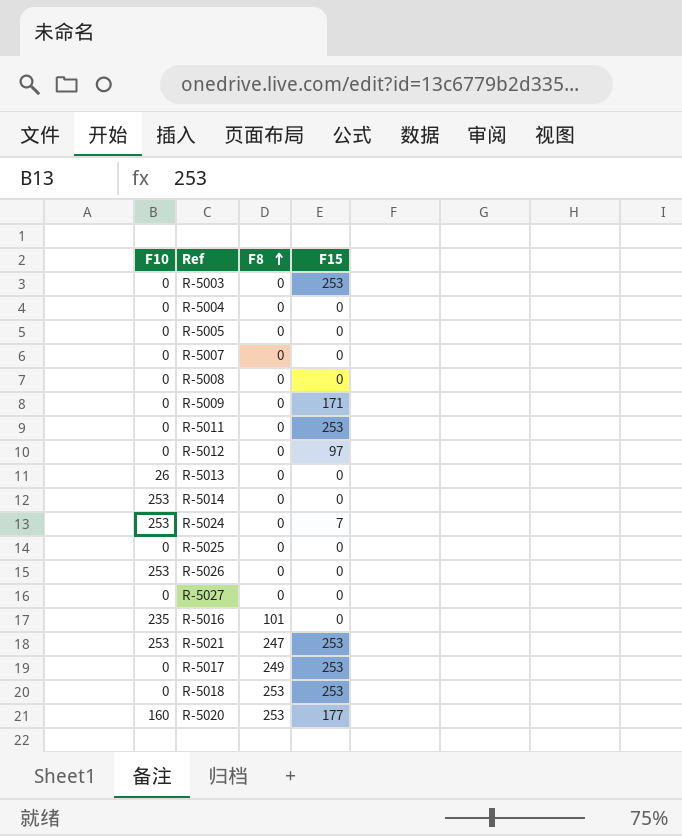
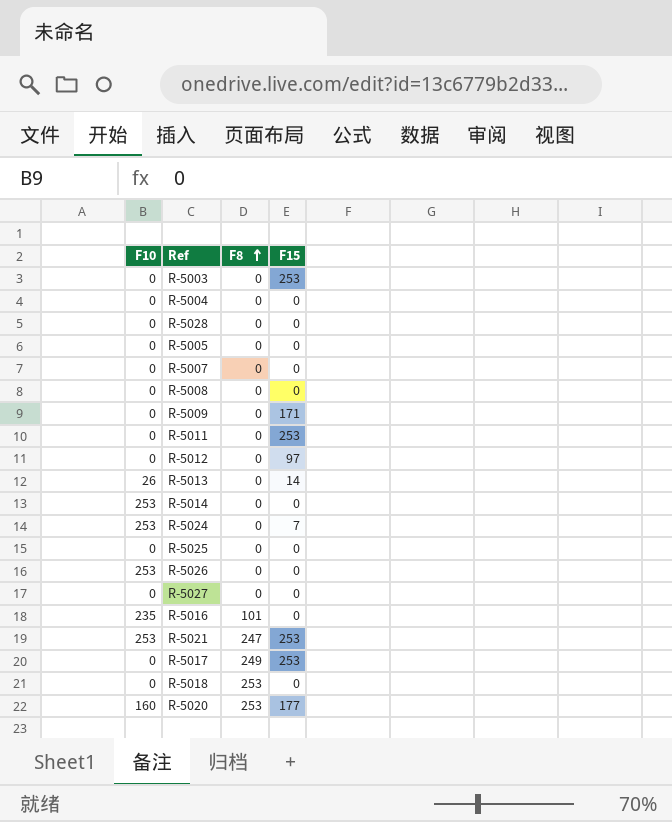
row R-5028: none -> 0 | 0 | 0
R-5013 | F15: 0 -> 14
R-5018 | F15: 253 -> 0

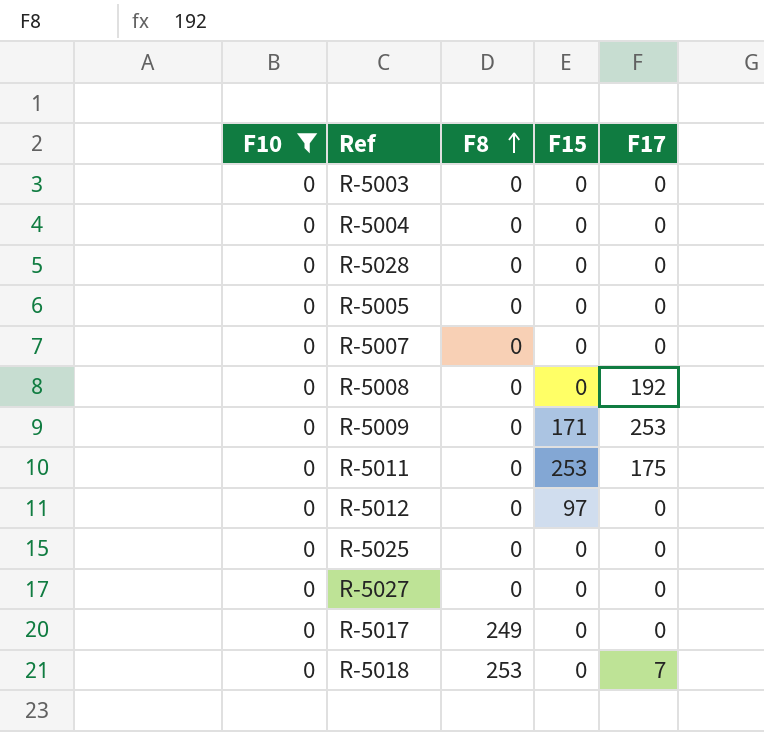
filter: none -> F10 = 0
column F17 | position: none -> 5
R-5003 | F15: 253 -> 0
R-5017 | F15: 253 -> 0

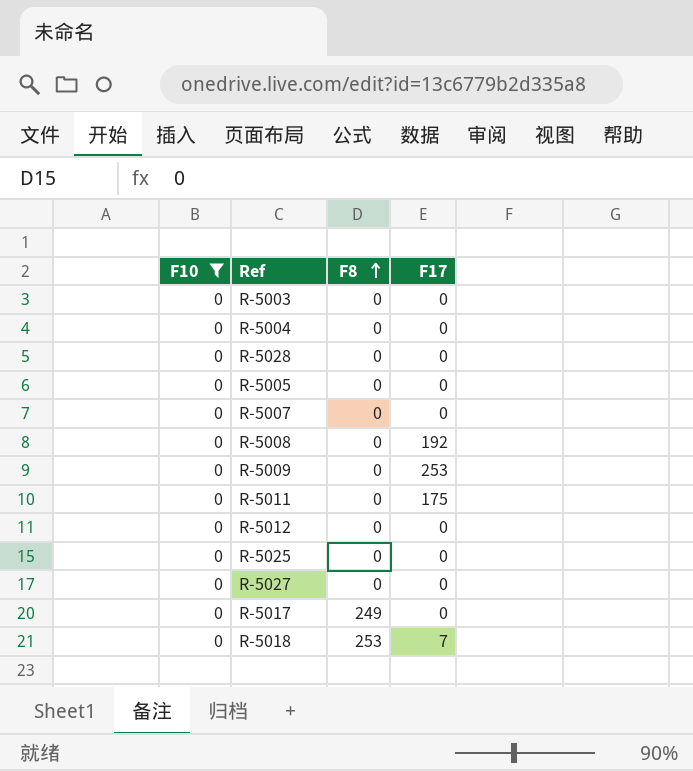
column F15 | position: 4 -> none

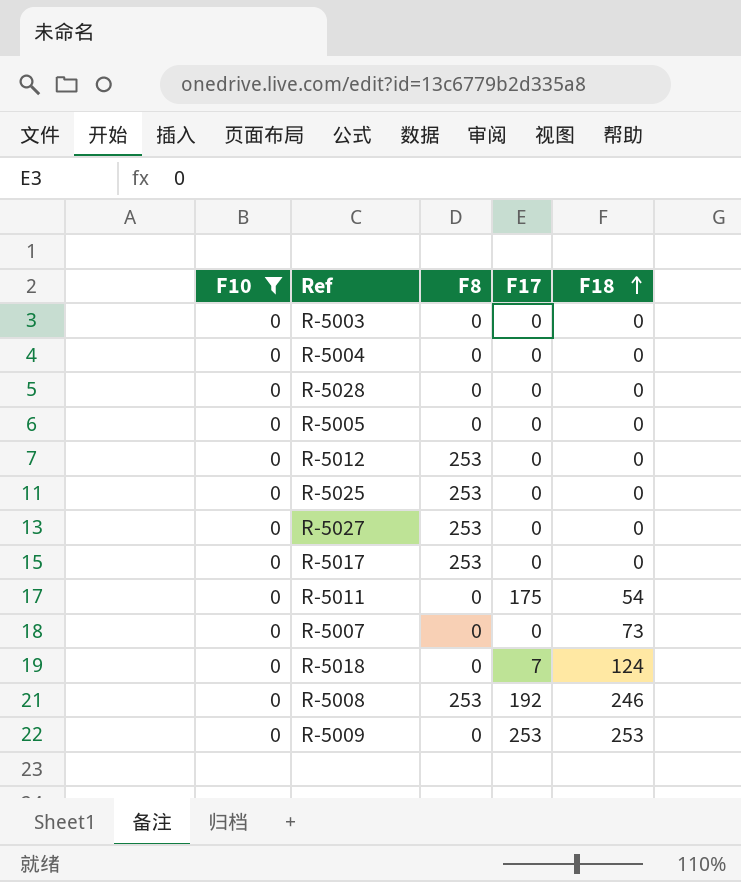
row order: F8 ascending -> F18 ascending
column F18 | position: none -> 5
R-5012 | F8: 0 -> 253
R-5025 | F8: 0 -> 253
R-5027 | F8: 0 -> 253
R-5017 | F8: 249 -> 253
R-5018 | F8: 253 -> 0
R-5008 | F8: 0 -> 253

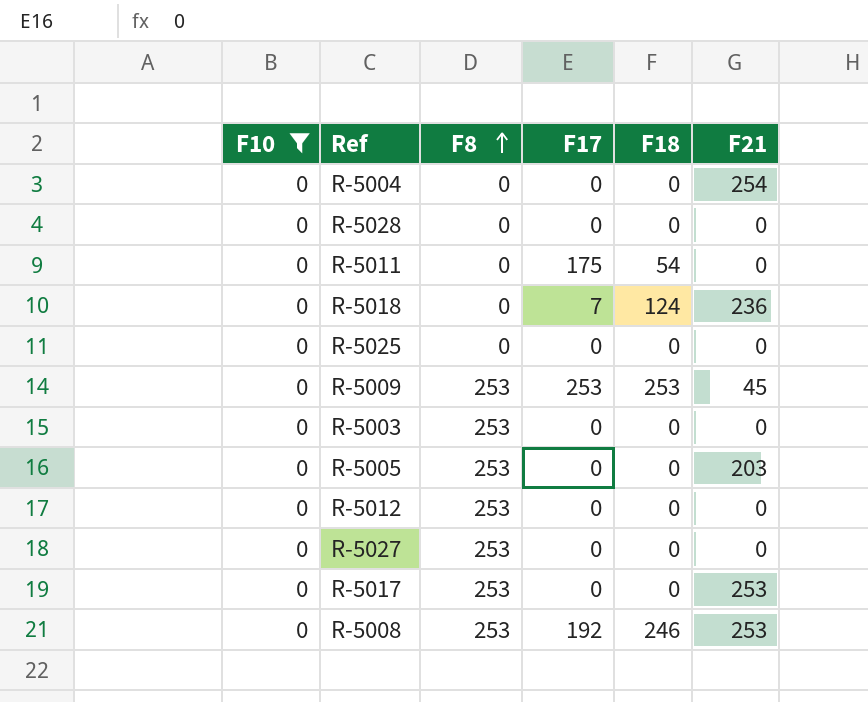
row order: F18 ascending -> F8 ascending
column F21 | position: none -> 6
row R-5007: 0 | 0 | 0 | 73 -> none
R-5025 | F8: 253 -> 0
R-5009 | F8: 0 -> 253
R-5003 | F8: 0 -> 253
R-5005 | F8: 0 -> 253

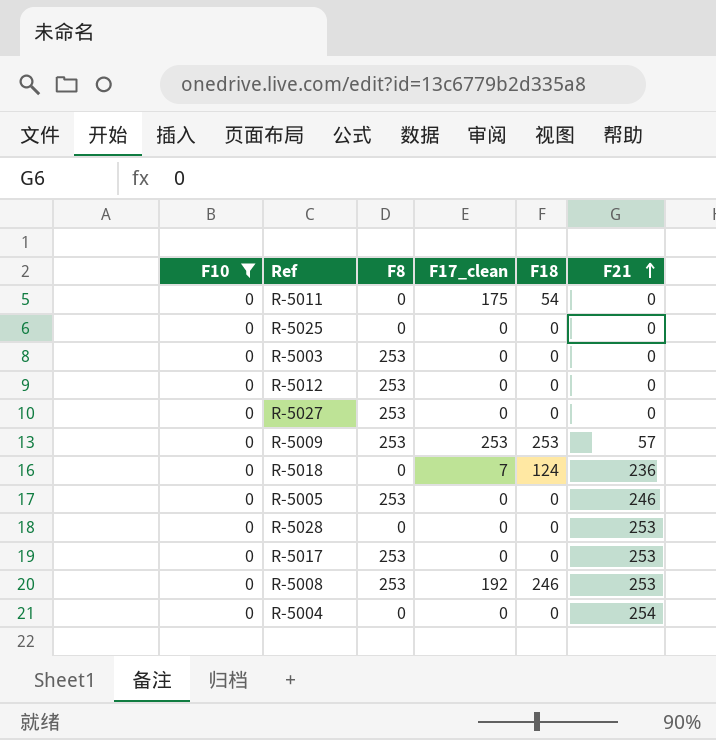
row order: F8 ascending -> F21 ascending
column name: F17 -> F17_clean
R-5009 | F21: 45 -> 57
R-5005 | F21: 203 -> 246
R-5028 | F21: 0 -> 253

